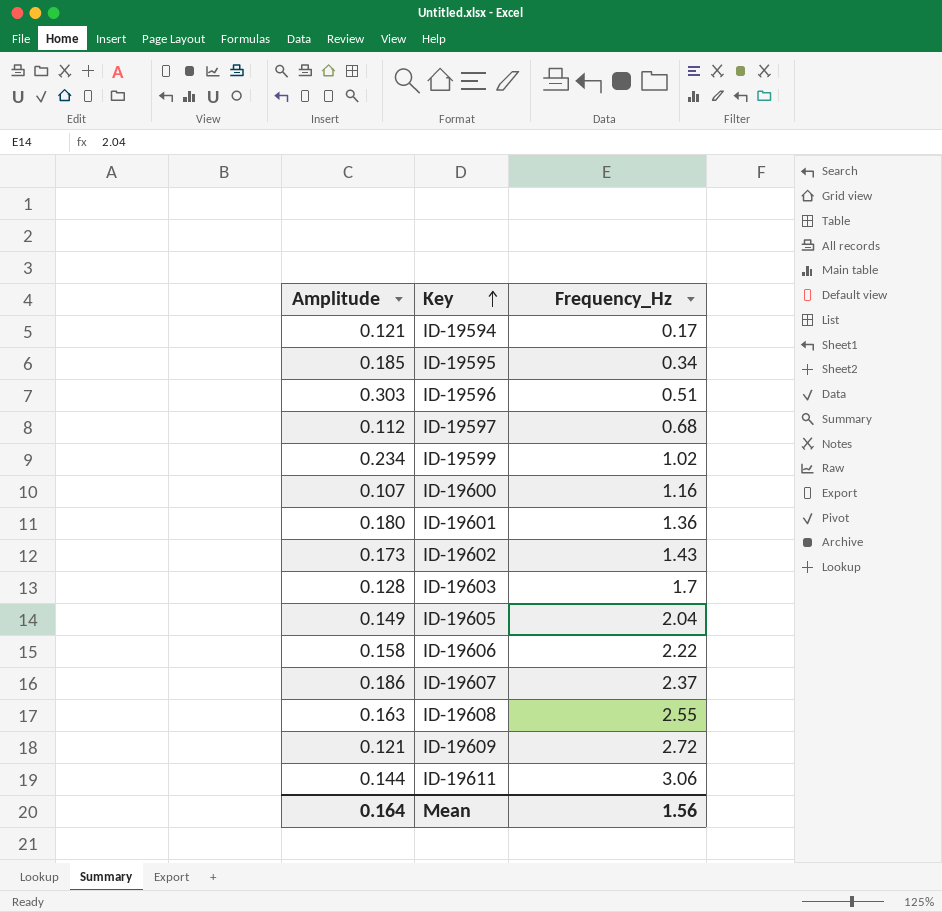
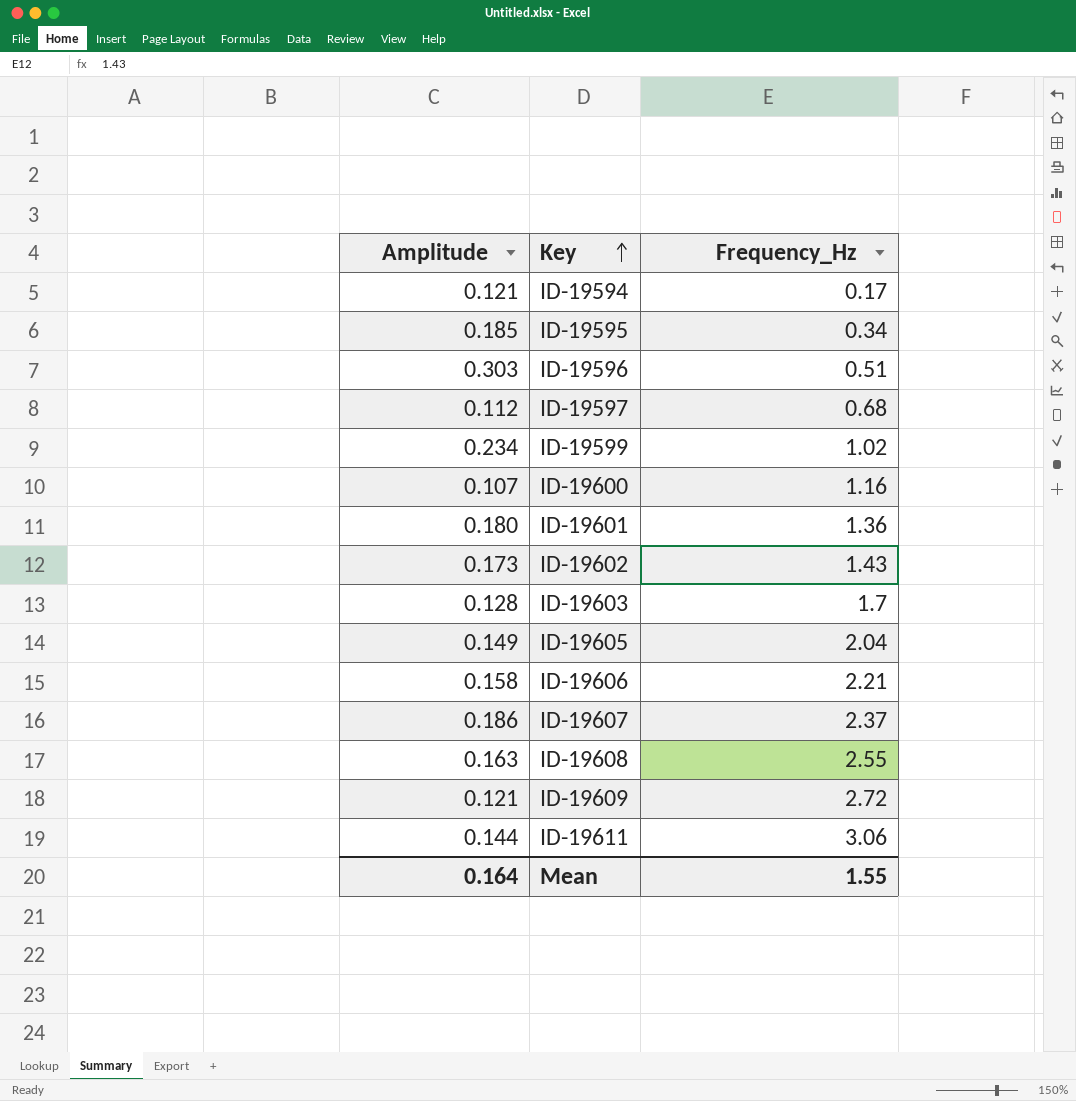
ID-19606 | Frequency_Hz: 2.22 -> 2.21
Mean | Frequency_Hz: 1.56 -> 1.55

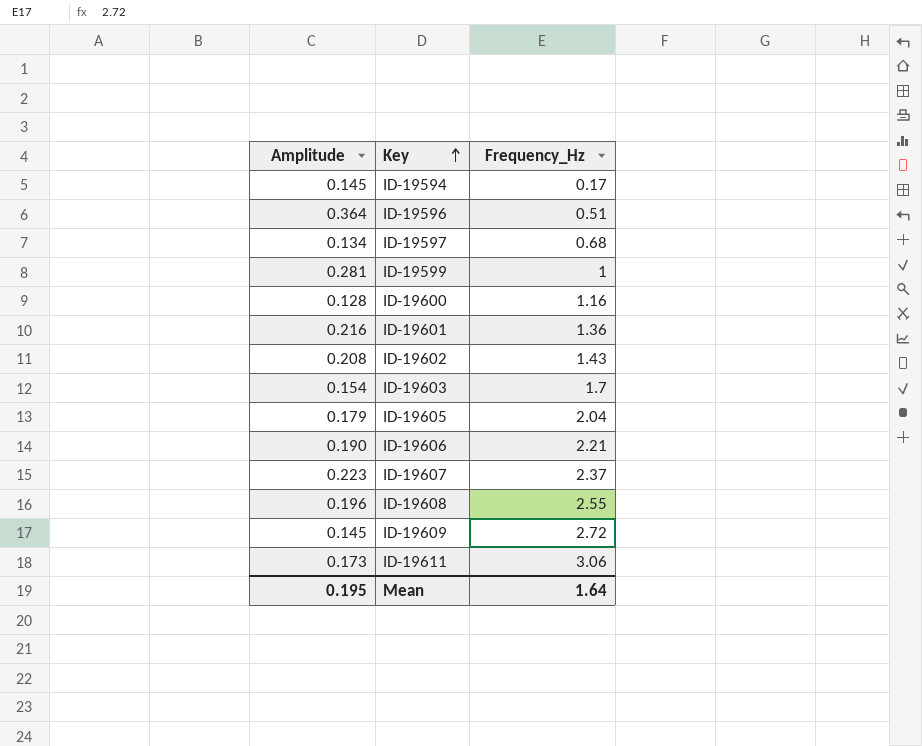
row ID-19595: 0.185 | 0.34 -> none
ID-19594 | Amplitude: 0.121 -> 0.145
ID-19596 | Amplitude: 0.303 -> 0.364
ID-19597 | Amplitude: 0.112 -> 0.134
ID-19599 | Amplitude: 0.234 -> 0.281
ID-19599 | Frequency_Hz: 1.02 -> 1
ID-19600 | Amplitude: 0.107 -> 0.128
ID-19601 | Amplitude: 0.180 -> 0.216
ID-19602 | Amplitude: 0.173 -> 0.208
ID-19603 | Amplitude: 0.128 -> 0.154
ID-19605 | Amplitude: 0.149 -> 0.179
ID-19606 | Amplitude: 0.158 -> 0.190
ID-19607 | Amplitude: 0.186 -> 0.223
ID-19608 | Amplitude: 0.163 -> 0.196
ID-19609 | Amplitude: 0.121 -> 0.145
ID-19611 | Amplitude: 0.144 -> 0.173
Mean | Amplitude: 0.164 -> 0.195
Mean | Frequency_Hz: 1.55 -> 1.64

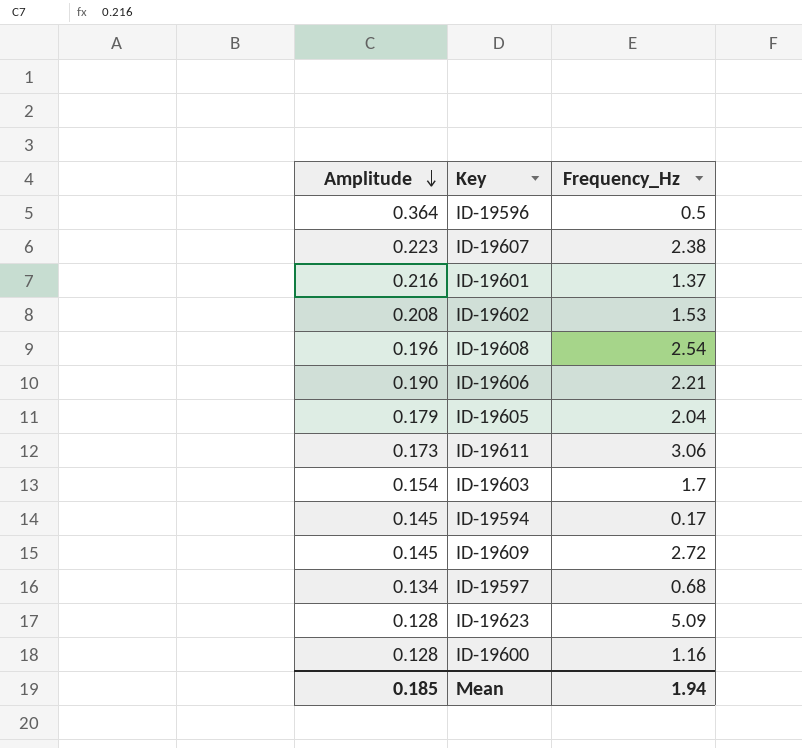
row order: Key ascending -> Amplitude descending
row ID-19599: 0.281 | 1 -> none
ID-19596 | Frequency_Hz: 0.51 -> 0.5
ID-19607 | Frequency_Hz: 2.37 -> 2.38
ID-19601 | Frequency_Hz: 1.36 -> 1.37
ID-19602 | Frequency_Hz: 1.43 -> 1.53
ID-19608 | Frequency_Hz: 2.55 -> 2.54
row ID-19623: none -> 0.128 | 5.09
Mean | Amplitude: 0.195 -> 0.185
Mean | Frequency_Hz: 1.64 -> 1.94

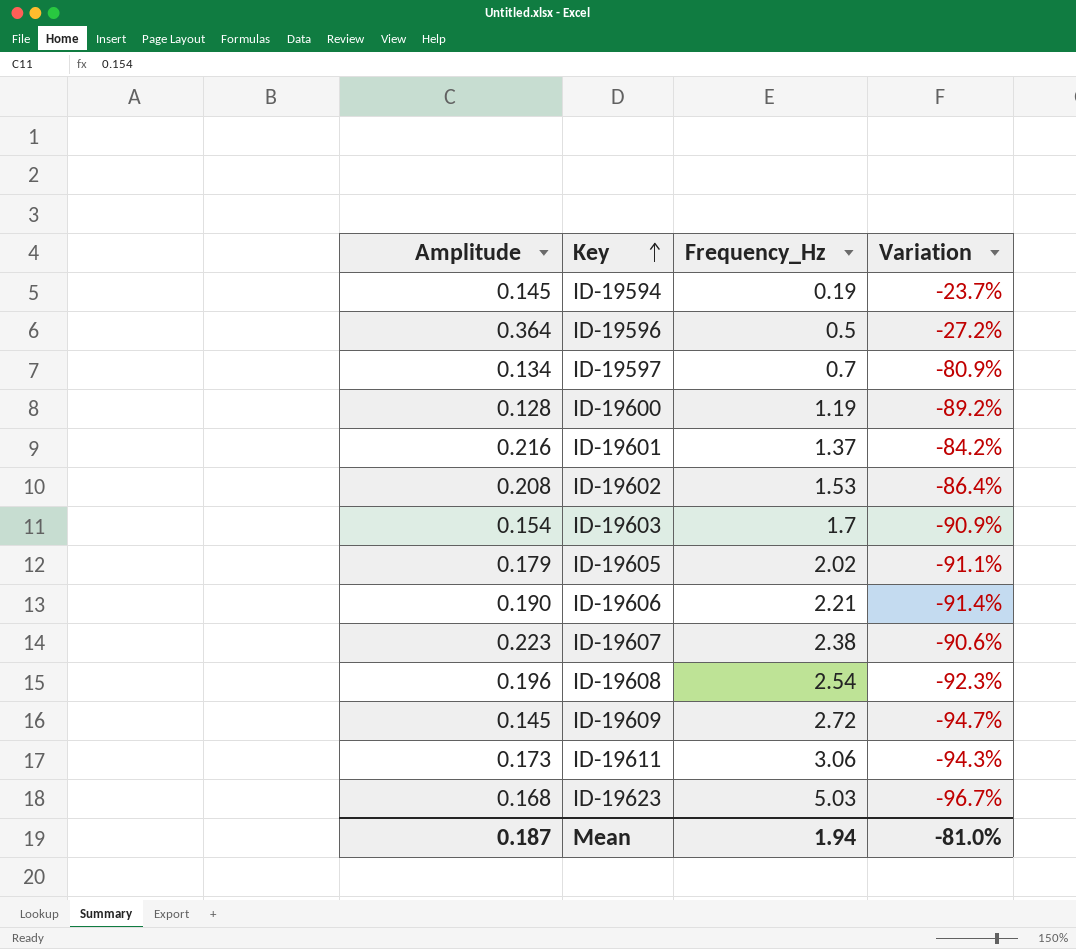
row order: Amplitude descending -> Key ascending
column Variation | formula: none -> ([Amplitude] - [Frequency_Hz]) / [Frequency_Hz]
ID-19594 | Frequency_Hz: 0.17 -> 0.19
ID-19597 | Frequency_Hz: 0.68 -> 0.7
ID-19600 | Frequency_Hz: 1.16 -> 1.19
ID-19605 | Frequency_Hz: 2.04 -> 2.02
ID-19623 | Amplitude: 0.128 -> 0.168
ID-19623 | Frequency_Hz: 5.09 -> 5.03
Mean | Amplitude: 0.185 -> 0.187

